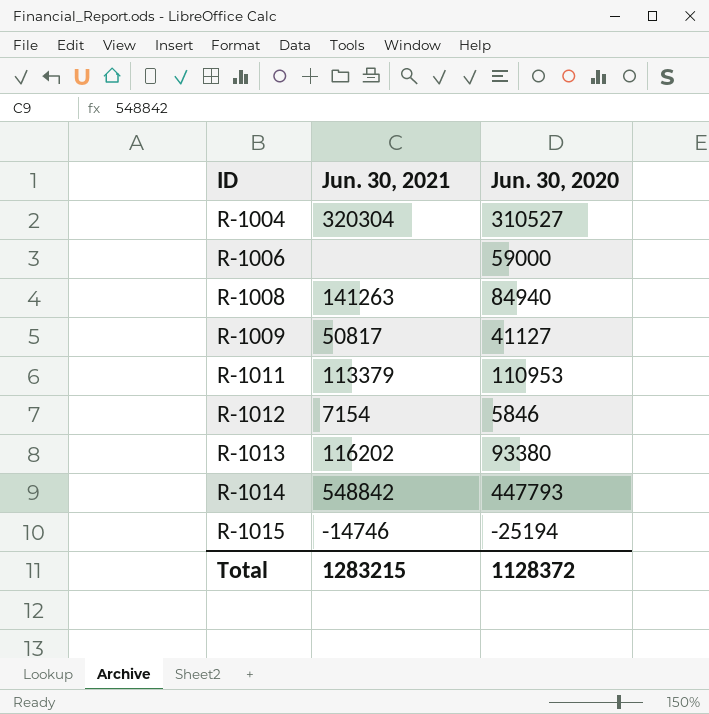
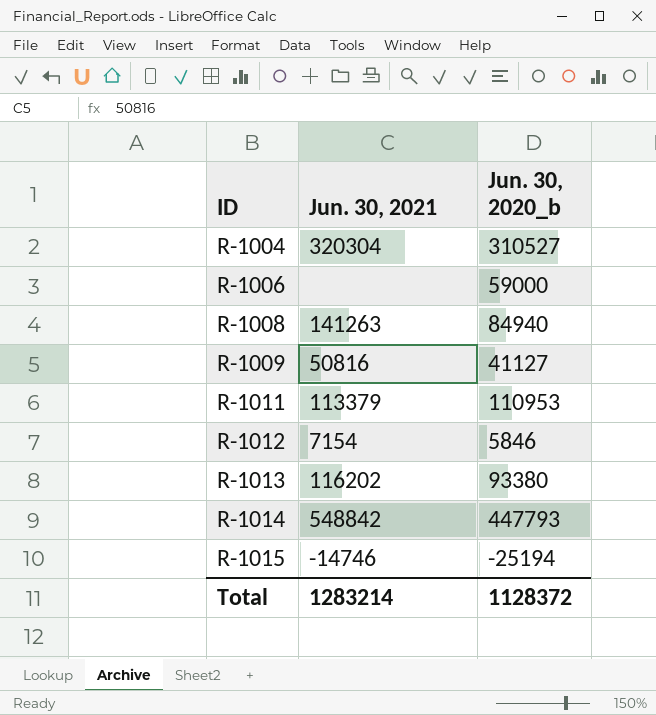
column name: Jun. 30, 2020 -> Jun. 30, 2020_b
R-1009 | Jun. 30, 2021: 50817 -> 50816
Total | Jun. 30, 2021: 1283215 -> 1283214

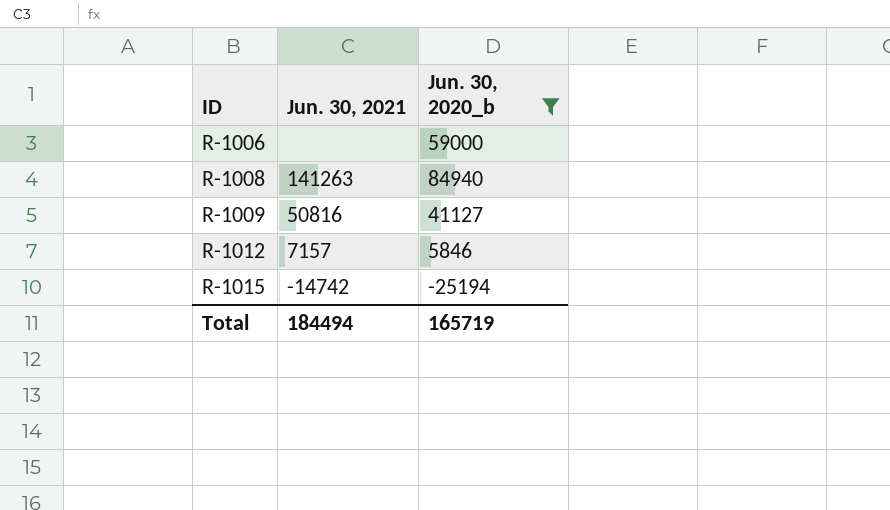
filter: none -> Jun. 30, 2020_b <= 84940
R-1012 | Jun. 30, 2021: 7154 -> 7157
R-1015 | Jun. 30, 2021: -14746 -> -14742
Total | Jun. 30, 2021: 1283214 -> 184494
Total | Jun. 30, 2020_b: 1128372 -> 165719

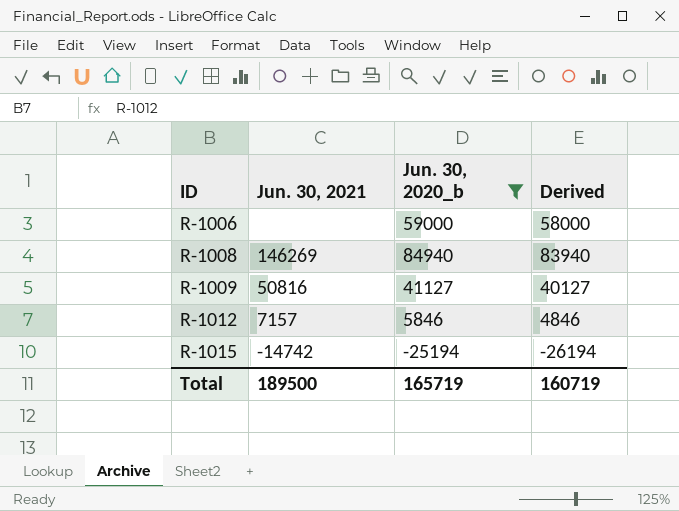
column Derived | formula: none -> [Jun. 30, 2020_b] - 1000
R-1008 | Jun. 30, 2021: 141263 -> 146269
Total | Jun. 30, 2021: 184494 -> 189500

